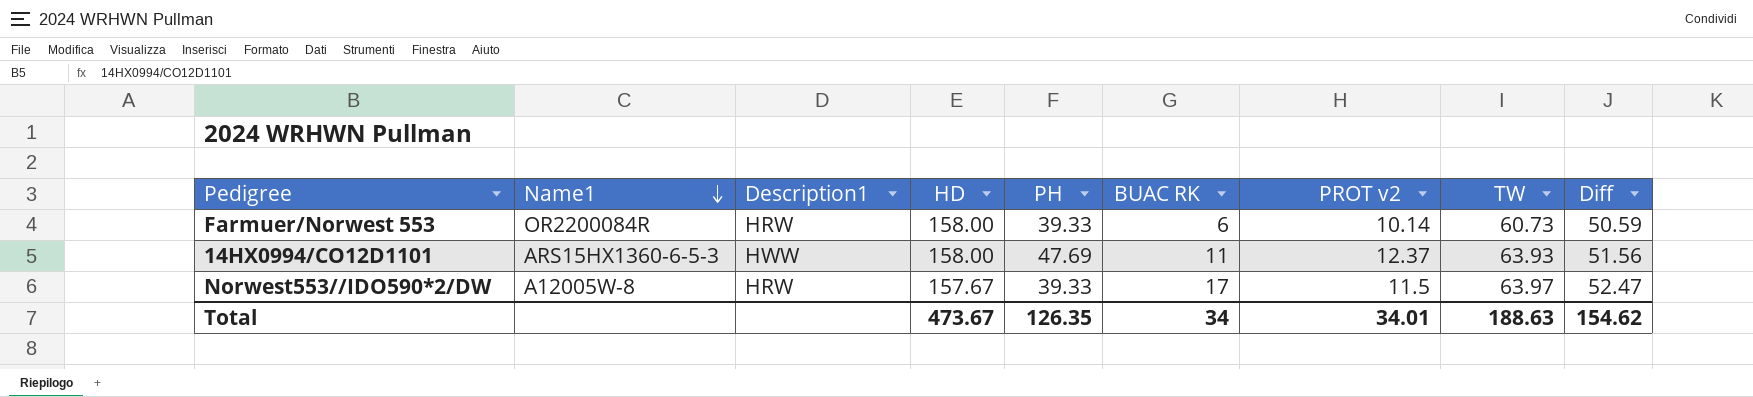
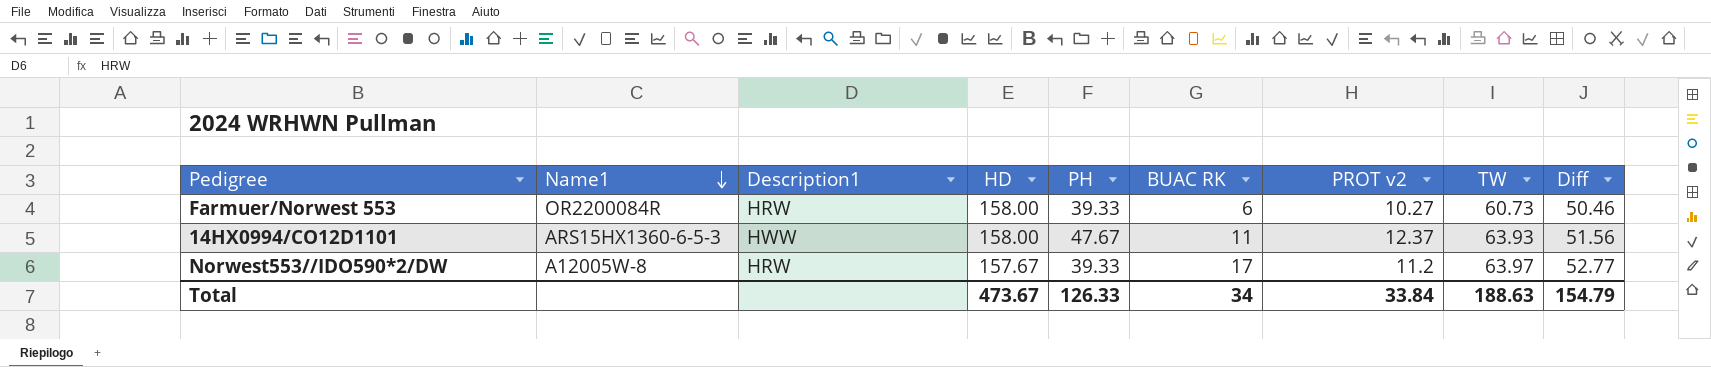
Farmuer/Norwest 553 | PROT v2: 10.14 -> 10.27
Farmuer/Norwest 553 | Diff: 50.59 -> 50.46
14HX0994/CO12D1101 | PH: 47.69 -> 47.67
Norwest553//IDO590*2/DW | PROT v2: 11.5 -> 11.2
Norwest553//IDO590*2/DW | Diff: 52.47 -> 52.77
Total | PH: 126.35 -> 126.33
Total | PROT v2: 34.01 -> 33.84
Total | Diff: 154.62 -> 154.79

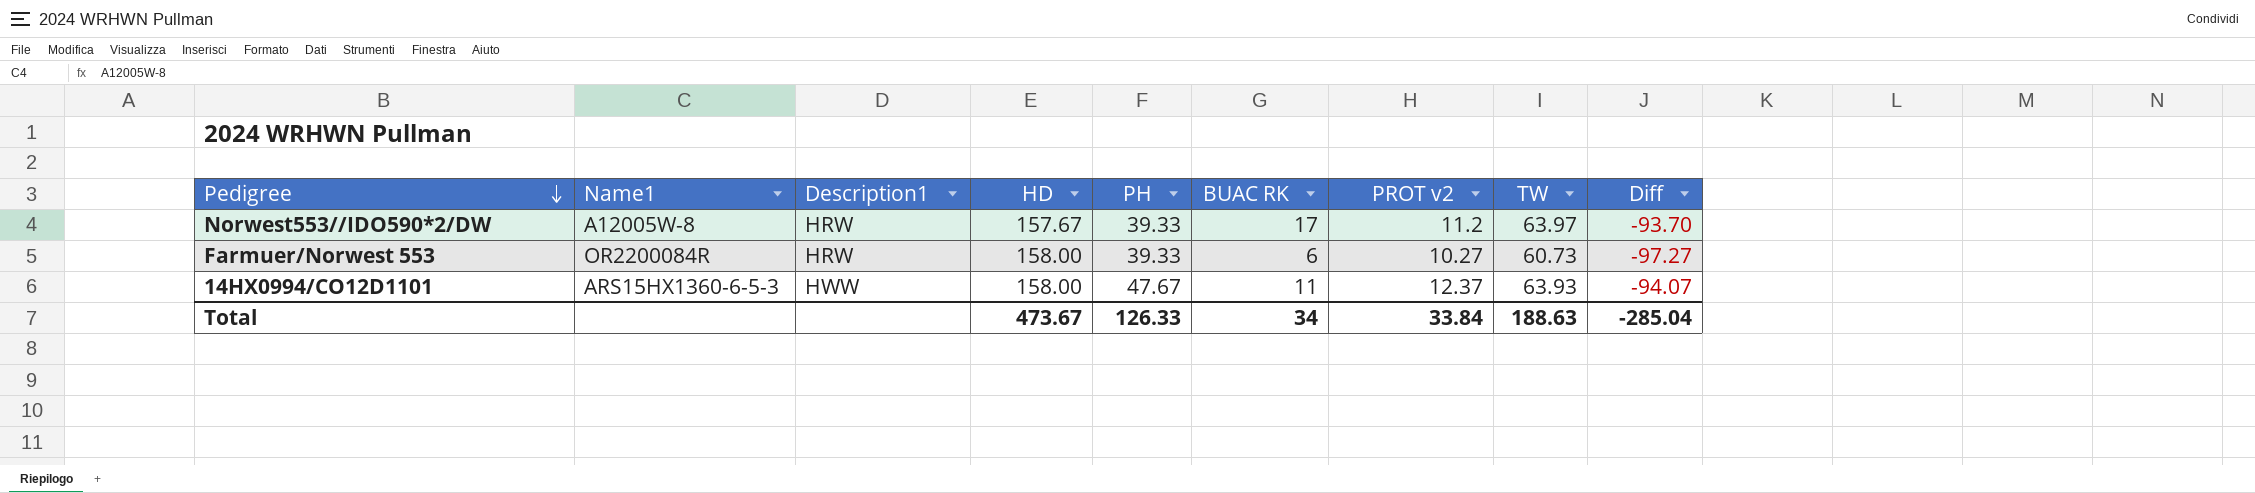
row order: Name1 descending -> Pedigree descending
column Diff | formula: [TW] - [PROT v2] -> [TW] - [HD]
Total | Diff: 154.79 -> -285.04

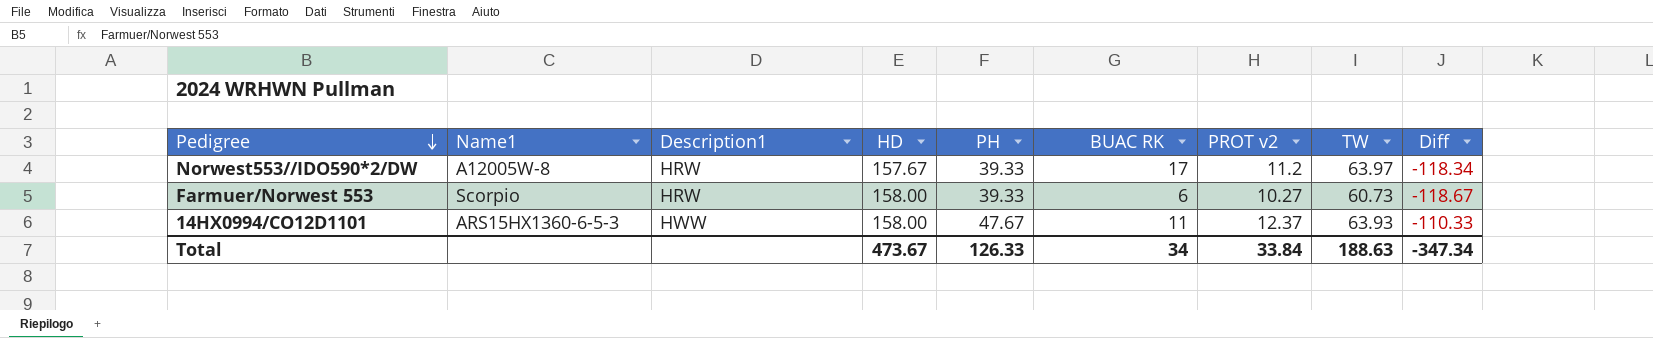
column Diff | formula: [TW] - [HD] -> [PH] - [HD]
Farmuer/Norwest 553 | Name1: OR2200084R -> Scorpio
Total | Diff: -285.04 -> -347.34

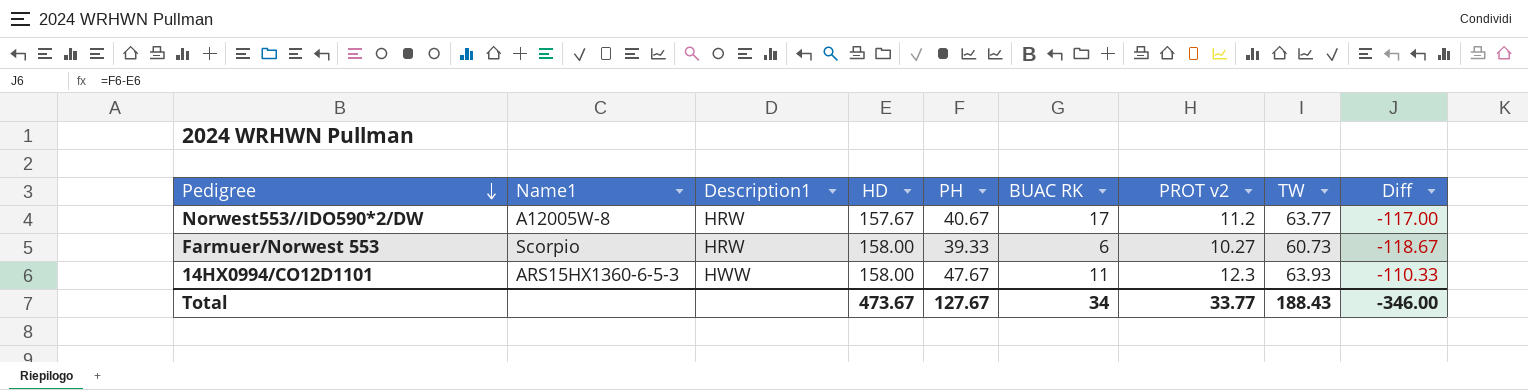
Norwest553//IDO590*2/DW | PH: 39.33 -> 40.67
Norwest553//IDO590*2/DW | TW: 63.97 -> 63.77
Norwest553//IDO590*2/DW | Diff: -118.34 -> -117.00
14HX0994/CO12D1101 | PROT v2: 12.37 -> 12.3
Total | PH: 126.33 -> 127.67
Total | PROT v2: 33.84 -> 33.77
Total | TW: 188.63 -> 188.43
Total | Diff: -347.34 -> -346.00

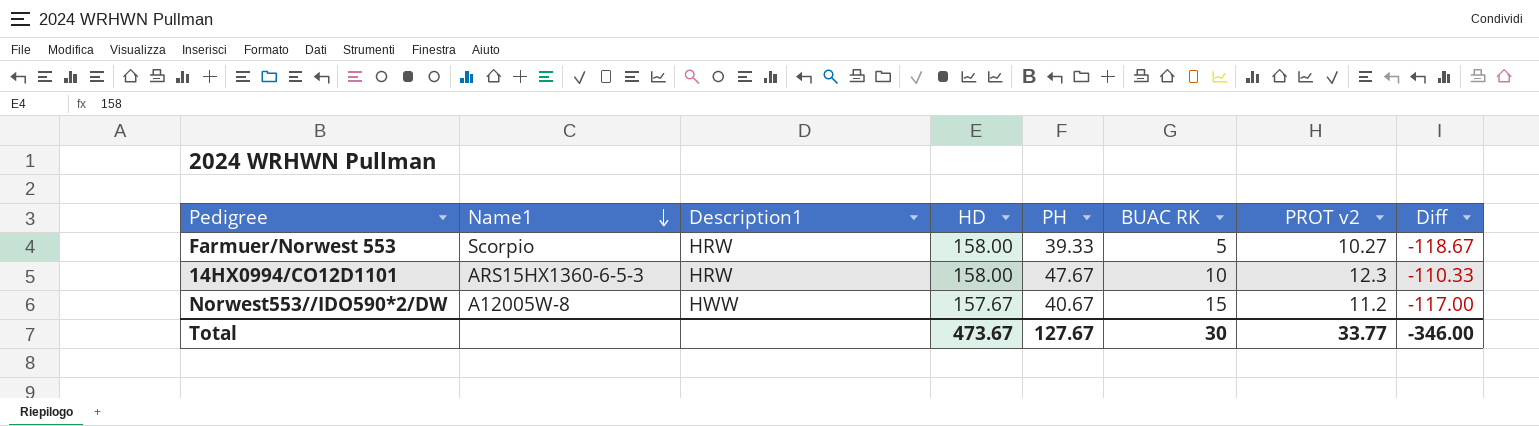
row order: Pedigree descending -> Name1 descending
column TW | position: 8 -> none
Farmuer/Norwest 553 | BUAC RK: 6 -> 5
14HX0994/CO12D1101 | Description1: HWW -> HRW
14HX0994/CO12D1101 | BUAC RK: 11 -> 10
Norwest553//IDO590*2/DW | Description1: HRW -> HWW
Norwest553//IDO590*2/DW | BUAC RK: 17 -> 15
Total | BUAC RK: 34 -> 30

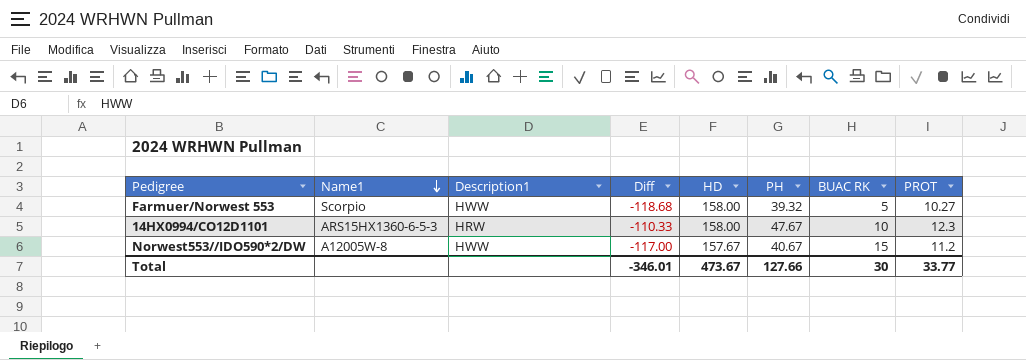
column Diff | position: 8 -> 4
column name: PROT v2 -> PROT
Farmuer/Norwest 553 | Description1: HRW -> HWW
Farmuer/Norwest 553 | Diff: -118.67 -> -118.68
Farmuer/Norwest 553 | PH: 39.33 -> 39.32
Total | Diff: -346.00 -> -346.01
Total | PH: 127.67 -> 127.66

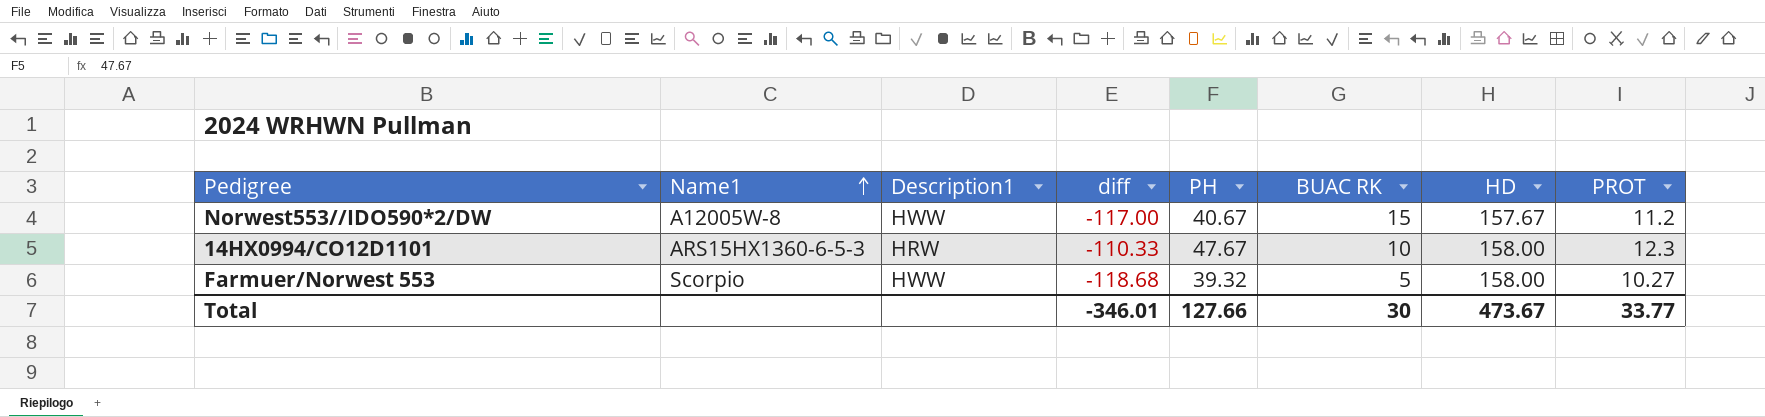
row order: Name1 descending -> Name1 ascending
column name: Diff -> diff
column HD | position: 5 -> 7

